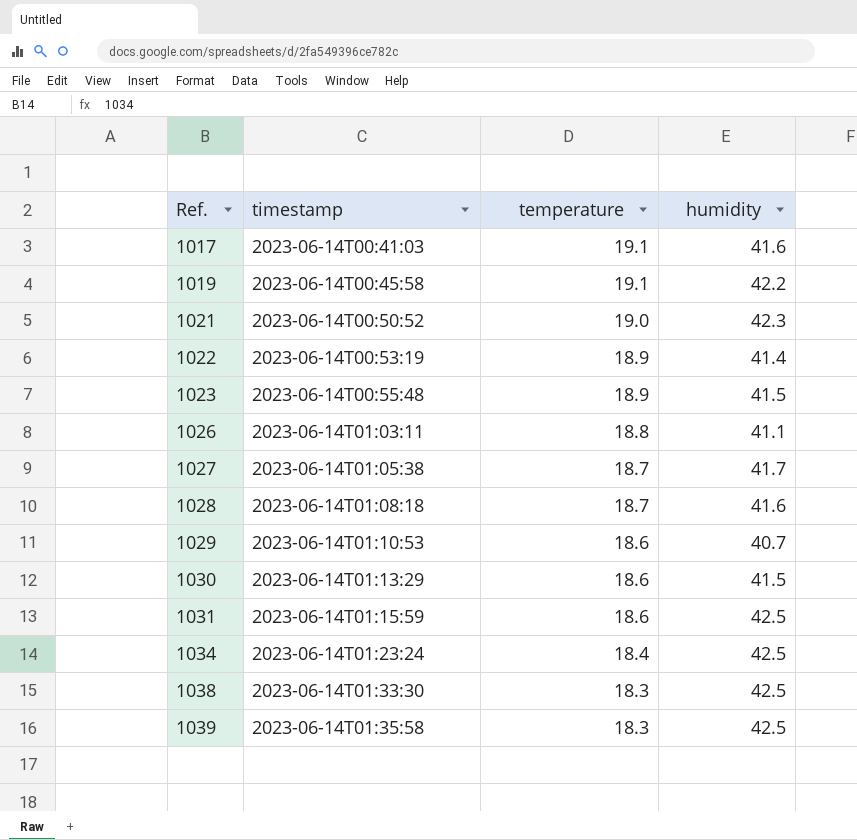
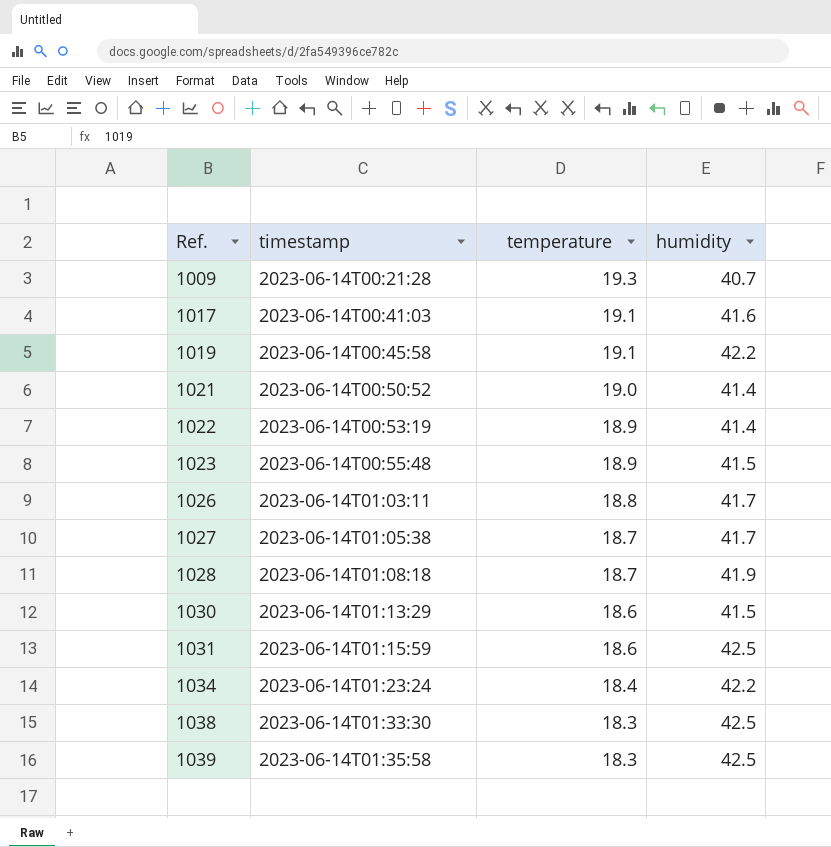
row 1029: 2023-06-14T01:10:53 | 18.6 | 40.7 -> none
row 1009: none -> 2023-06-14T00:21:28 | 19.3 | 40.7
1021 | humidity: 42.3 -> 41.4
1026 | humidity: 41.1 -> 41.7
1028 | humidity: 41.6 -> 41.9
1034 | humidity: 42.5 -> 42.2

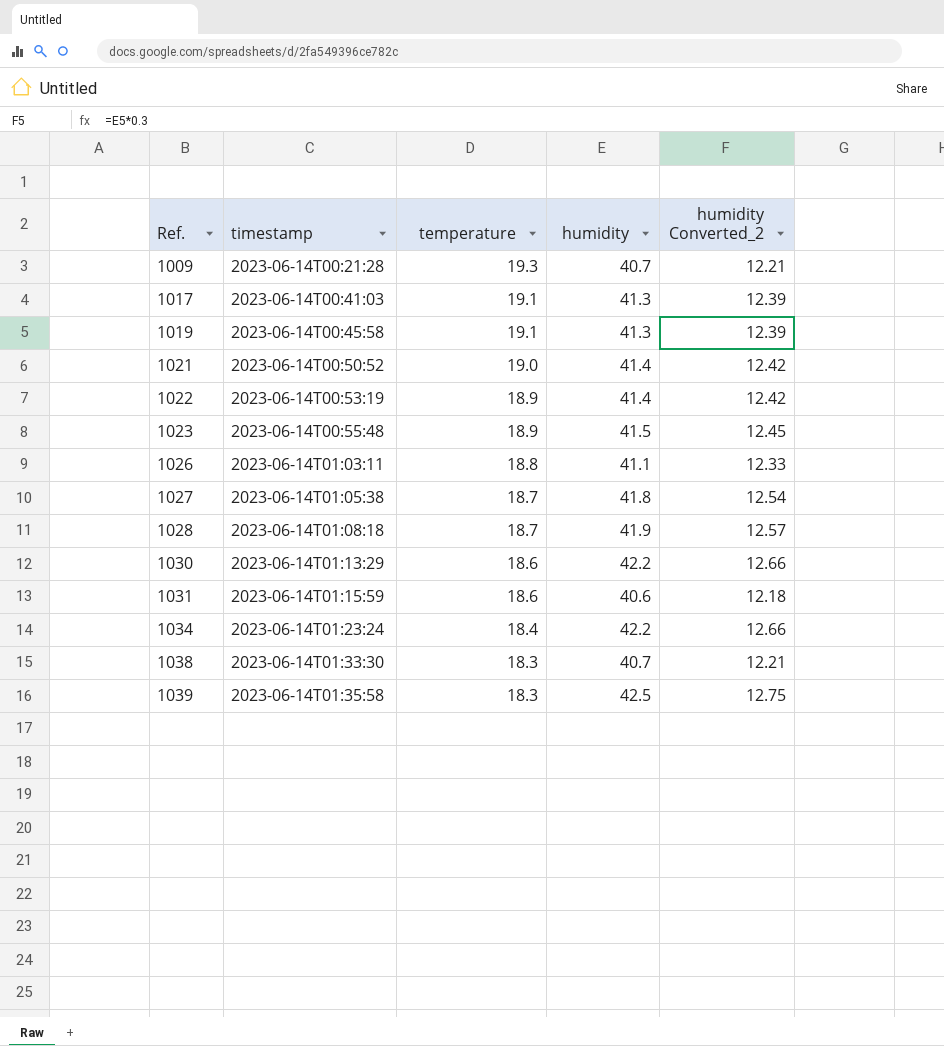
column humidity Converted_2 | formula: none -> [humidity] * 0.3
1017 | humidity: 41.6 -> 41.3
1019 | humidity: 42.2 -> 41.3
1026 | humidity: 41.7 -> 41.1
1027 | humidity: 41.7 -> 41.8
1030 | humidity: 41.5 -> 42.2
1031 | humidity: 42.5 -> 40.6
1038 | humidity: 42.5 -> 40.7

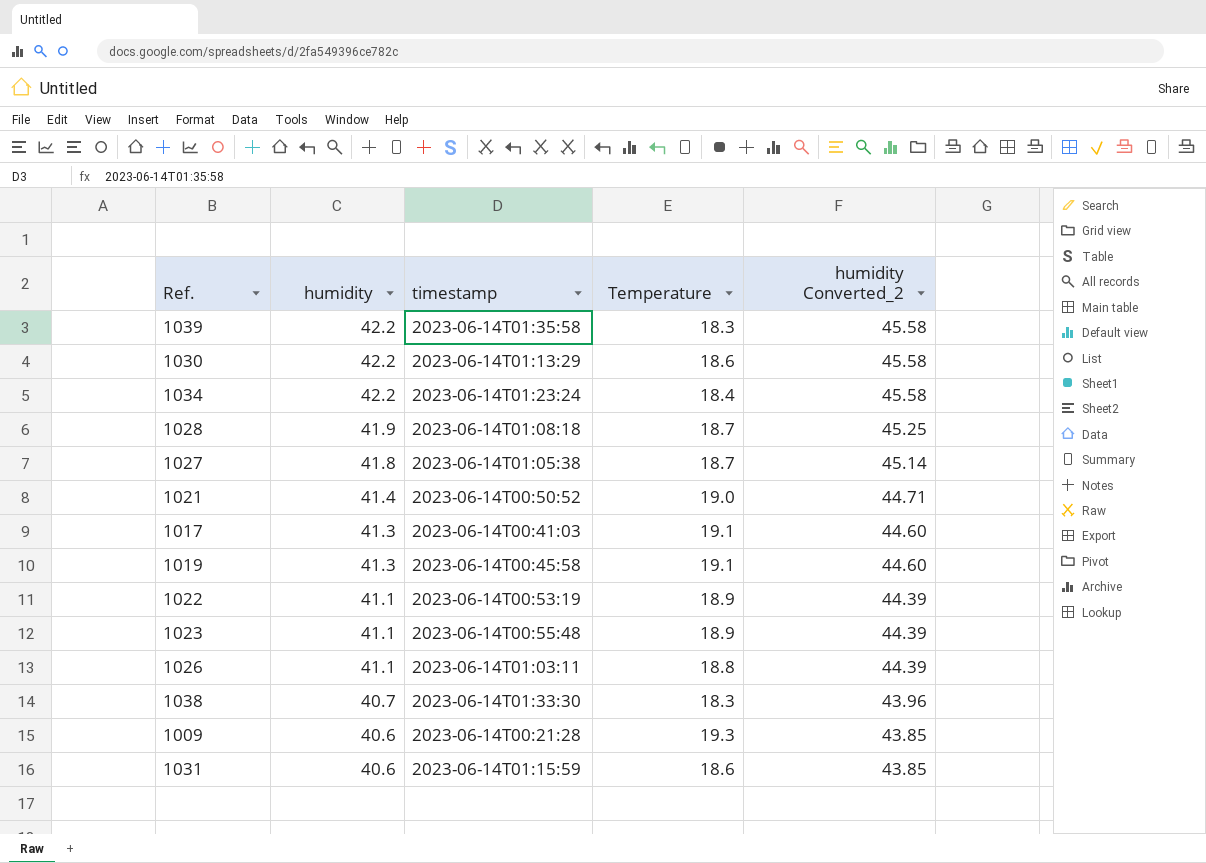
row order: Ref. ascending -> humidity descending
column humidity | position: 4 -> 2
column name: temperature -> Temperature
column humidity Converted_2 | formula: [humidity] * 0.3 -> [humidity] * 1.08
1039 | humidity: 42.5 -> 42.2
1022 | humidity: 41.4 -> 41.1
1023 | humidity: 41.5 -> 41.1
1009 | humidity: 40.7 -> 40.6

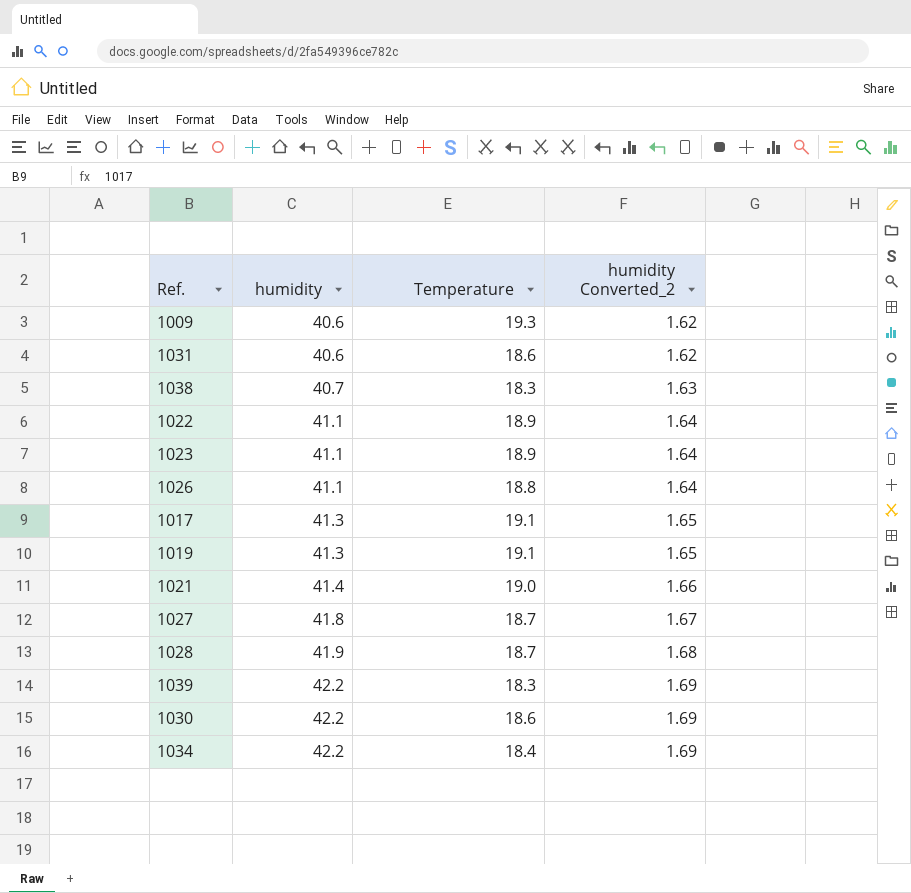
row order: humidity descending -> humidity ascending
column timestamp | position: 3 -> none
column humidity Converted_2 | formula: [humidity] * 1.08 -> [humidity] * 0.04

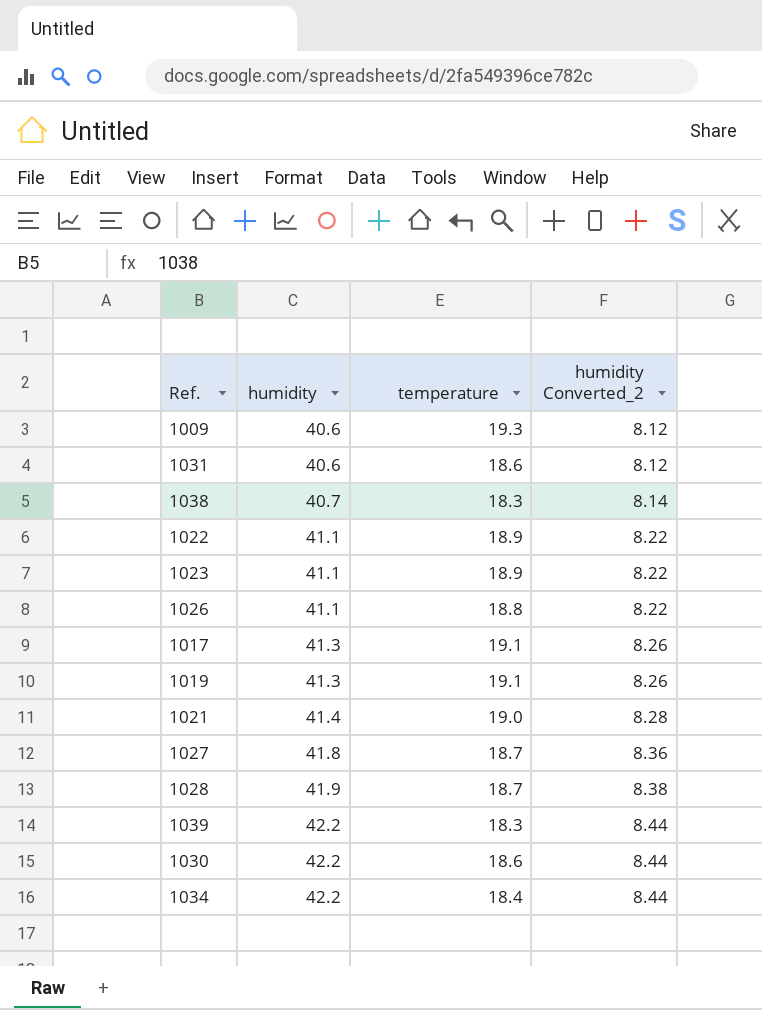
column name: Temperature -> temperature
column humidity Converted_2 | formula: [humidity] * 0.04 -> [humidity] * 0.2

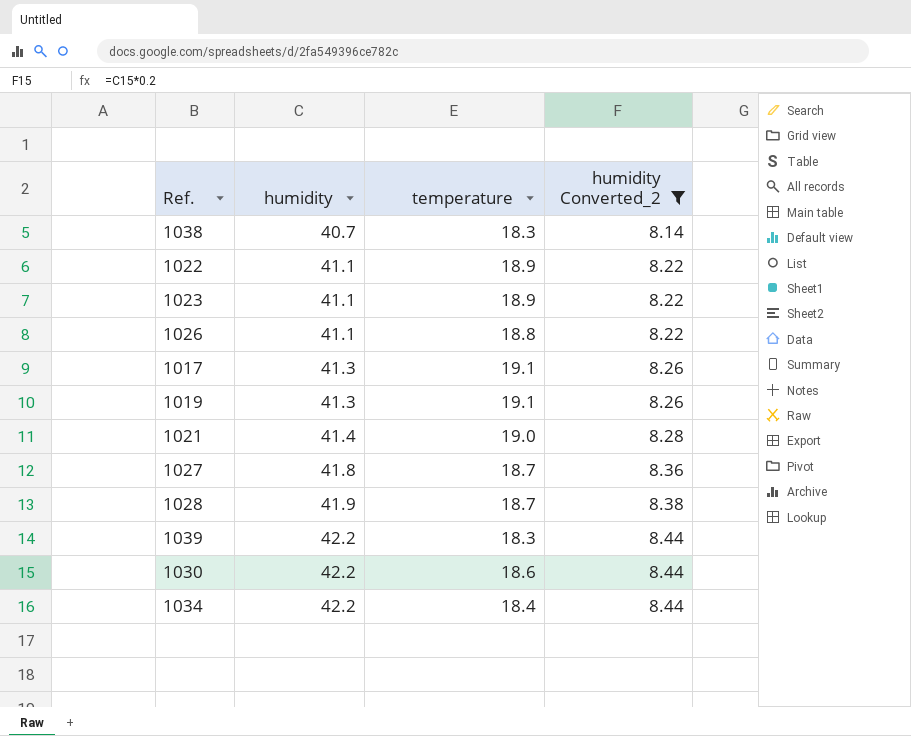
filter: none -> humidity Converted_2 != 8.12

